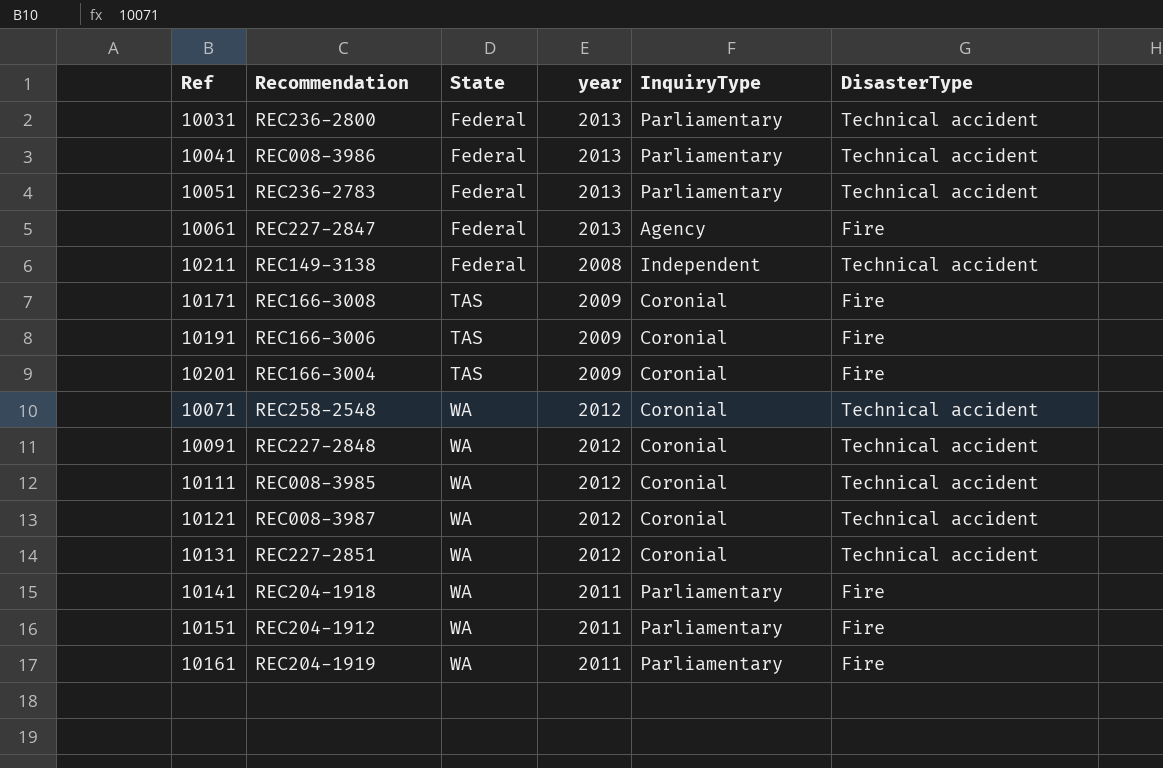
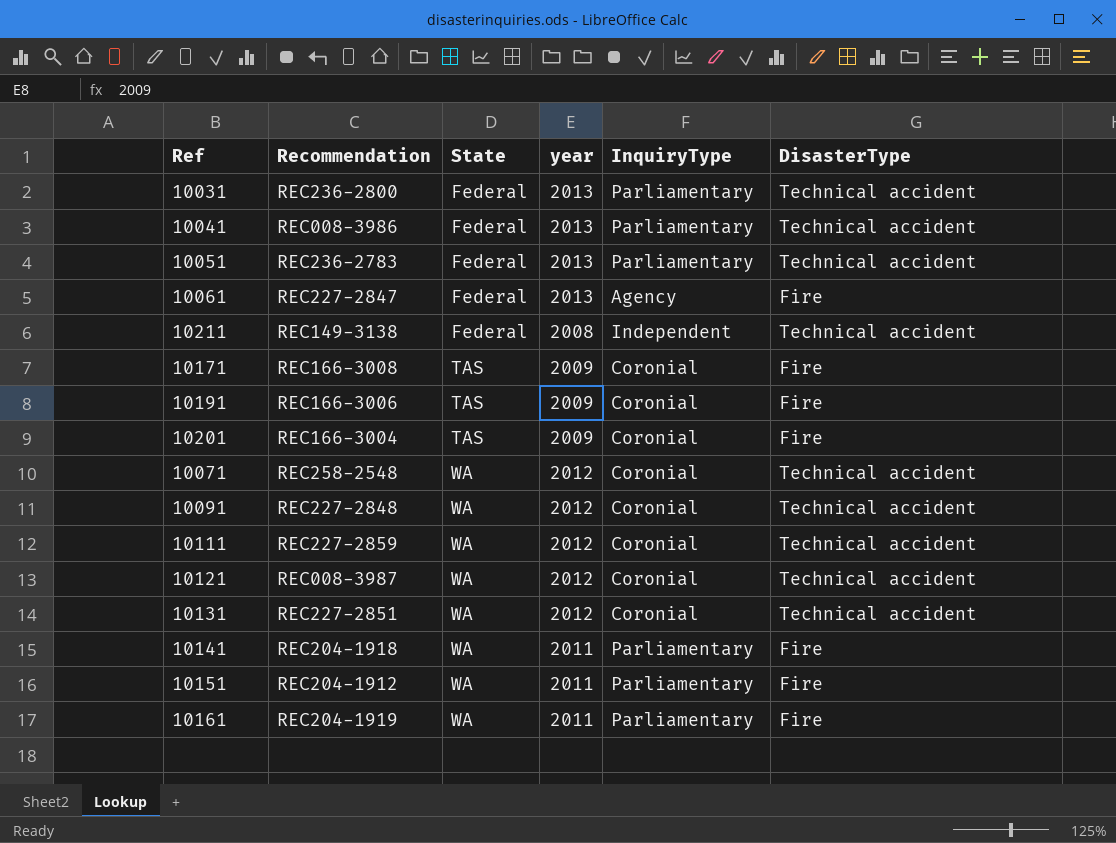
10111 | Recommendation: REC008-3985 -> REC227-2859

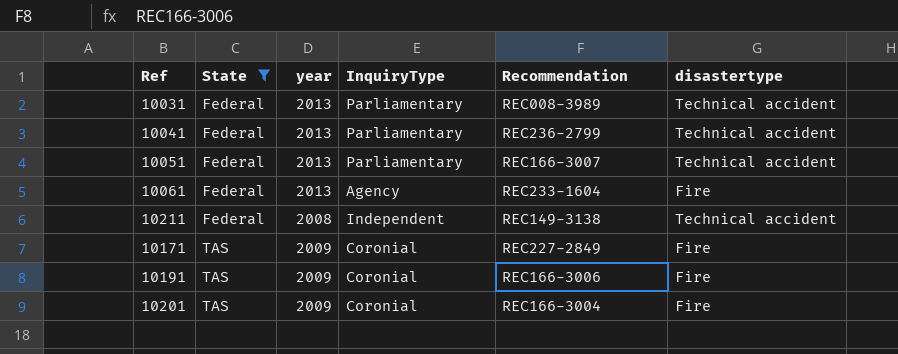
filter: none -> State != WA
column Recommendation | position: 2 -> 5
column name: DisasterType -> disastertype
10031 | Recommendation: REC236-2800 -> REC008-3989
10041 | Recommendation: REC008-3986 -> REC236-2799
10051 | Recommendation: REC236-2783 -> REC166-3007
10061 | Recommendation: REC227-2847 -> REC233-1604
10171 | Recommendation: REC166-3008 -> REC227-2849

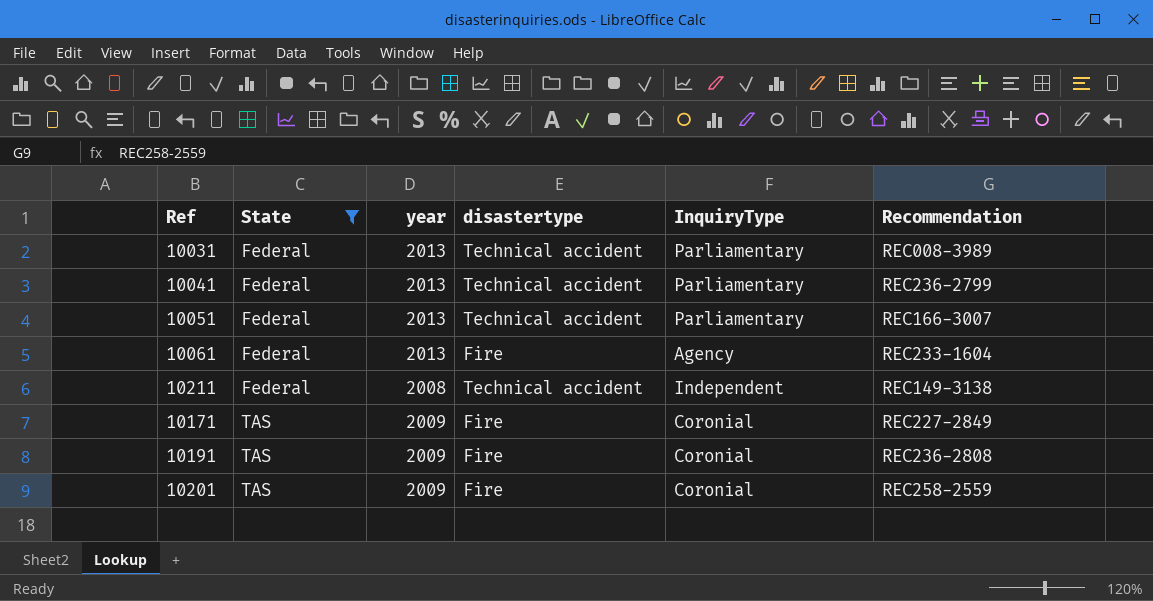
column disastertype | position: 6 -> 4
10191 | Recommendation: REC166-3006 -> REC236-2808
10201 | Recommendation: REC166-3004 -> REC258-2559

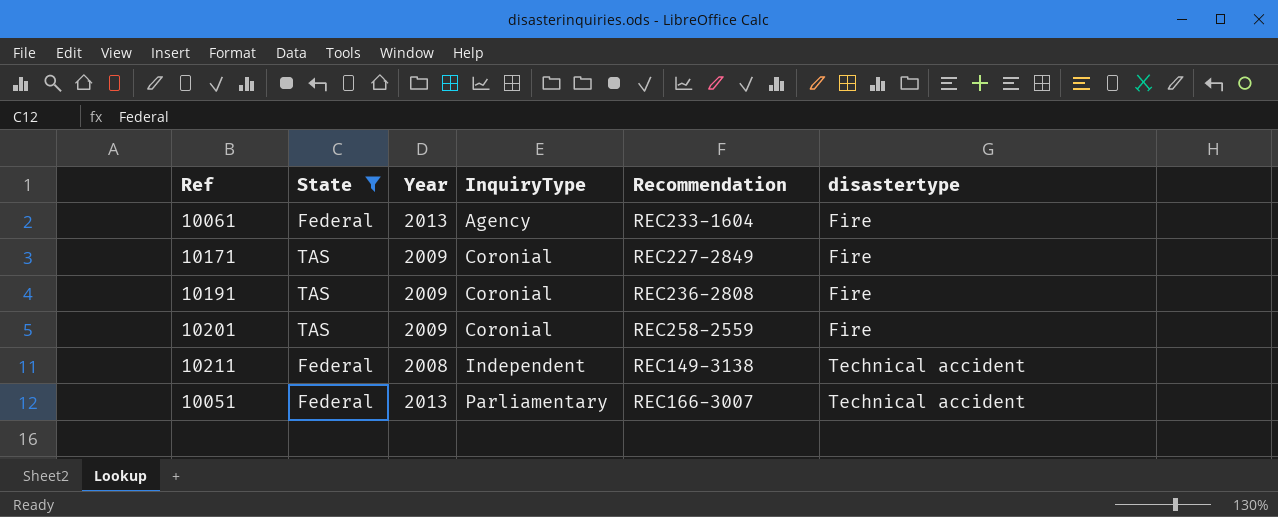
row order: State ascending -> InquiryType ascending
column name: year -> Year
column disastertype | position: 4 -> 6
row 10031: Federal | 2013 | Technical accident | Parliamentary | REC008-3989 -> none
row 10041: Federal | 2013 | Technical accident | Parliamentary | REC236-2799 -> none

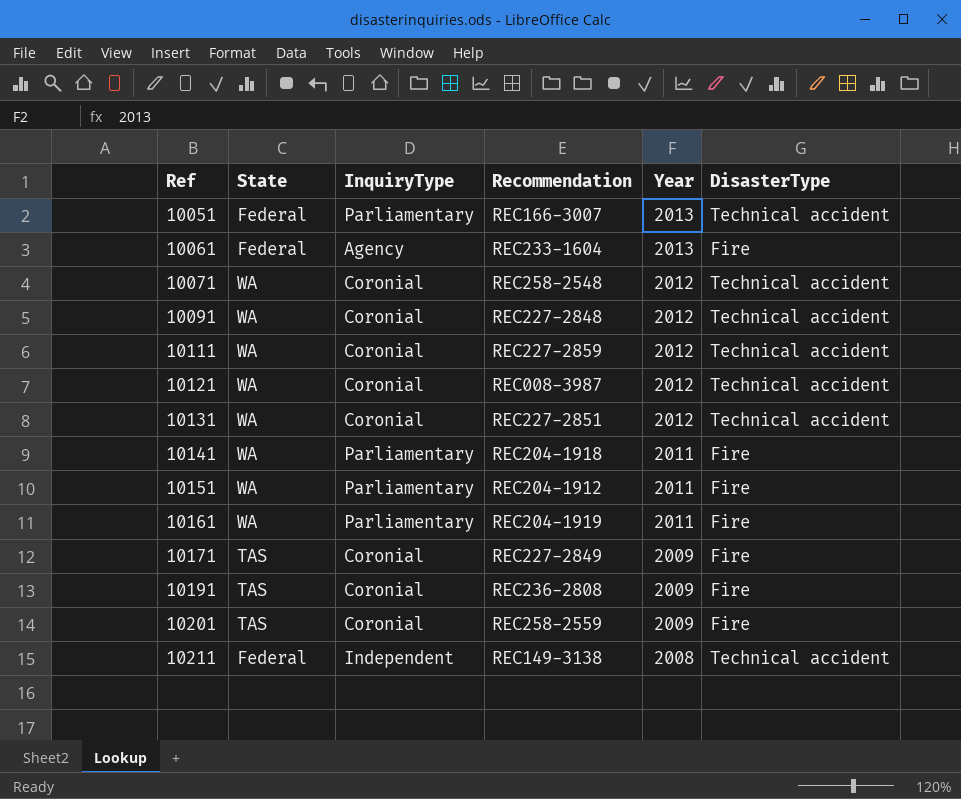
filter: State != WA -> none
row order: InquiryType ascending -> Ref ascending
column Year | position: 3 -> 5
column name: disastertype -> DisasterType

